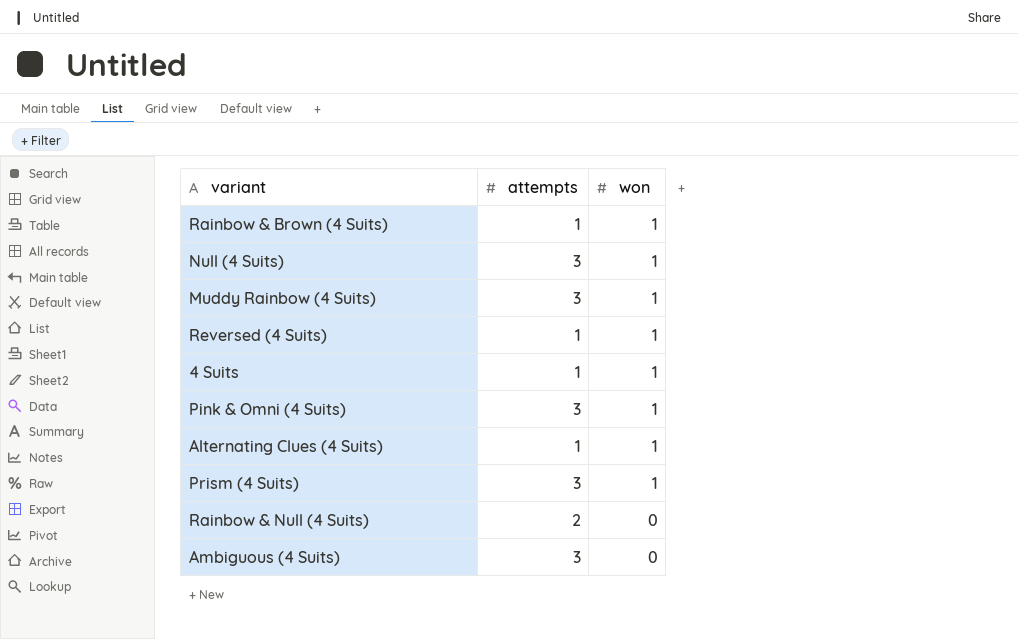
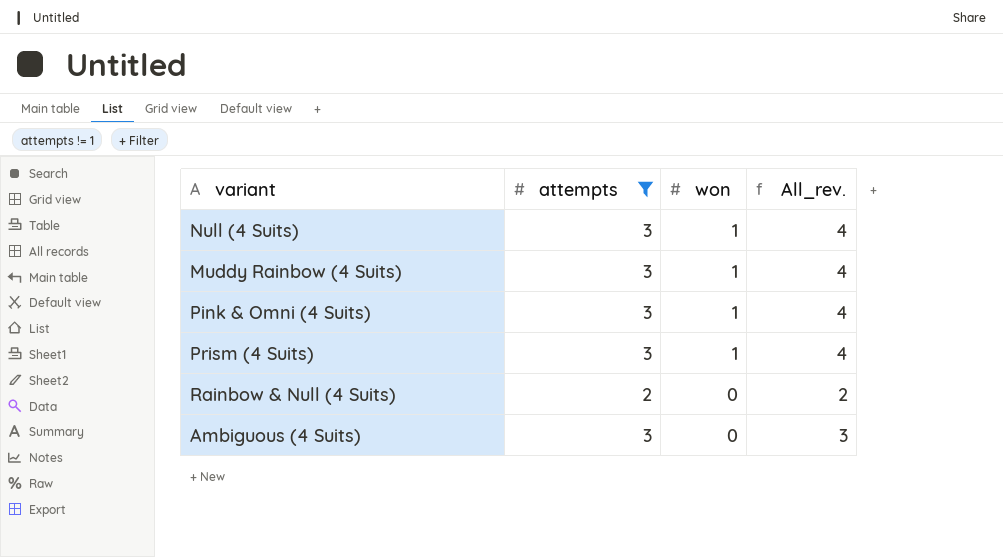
filter: none -> attempts != 1
column All_rev. | formula: none -> [attempts] + [won]

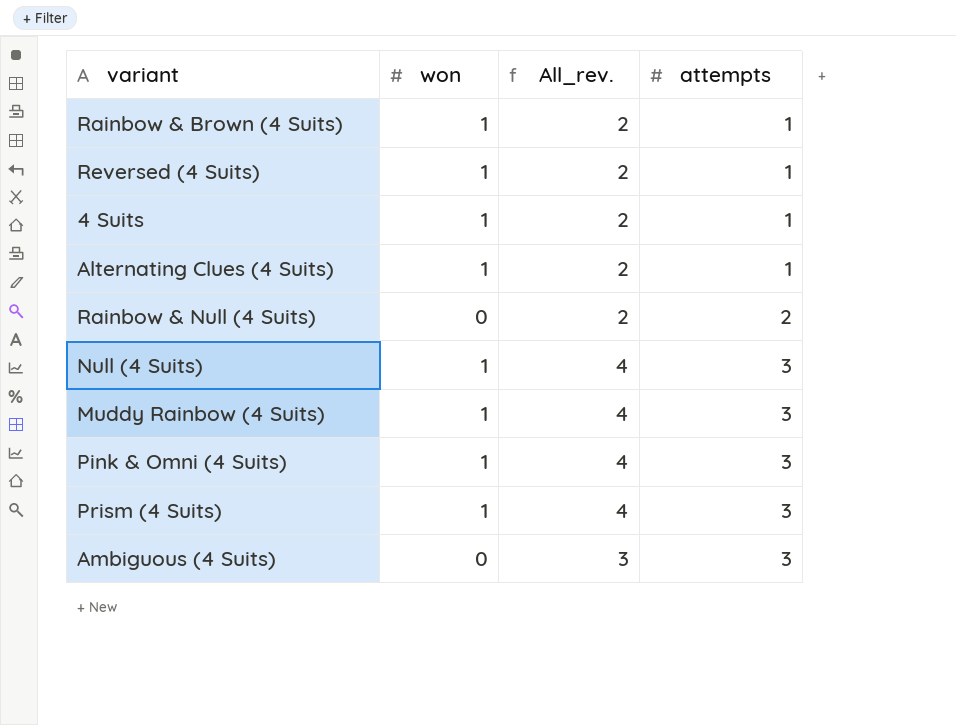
filter: attempts != 1 -> none
row order: won descending -> attempts ascending
column attempts | position: 2 -> 4

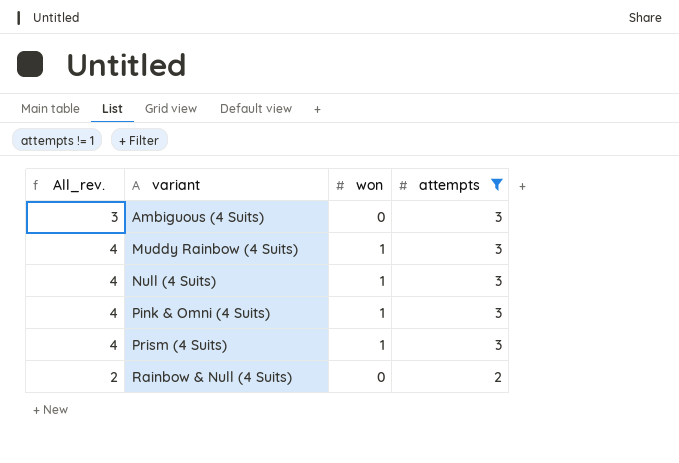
filter: none -> attempts != 1
row order: attempts ascending -> variant ascending
column All_rev. | position: 3 -> 1

